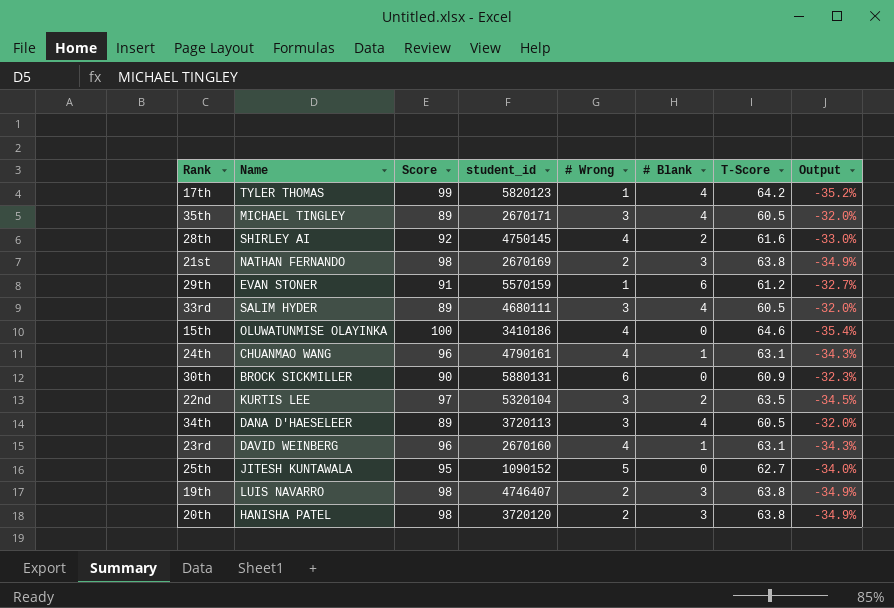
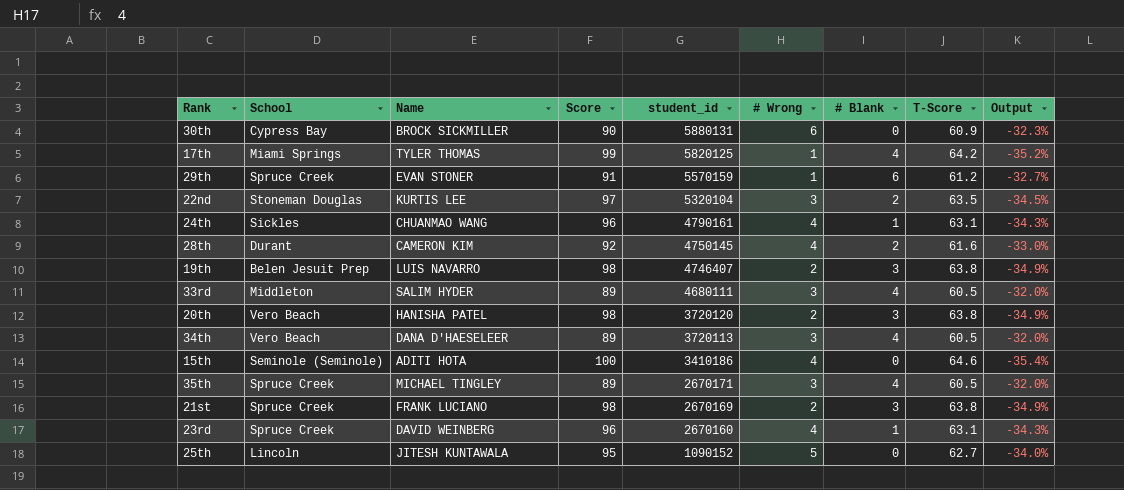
row order: none -> student_id descending
column School | position: none -> 2
17th | student_id: 5820123 -> 5820125
28th | Name: SHIRLEY AI -> CAMERON KIM
15th | Name: OLUWATUNMISE OLAYINKA -> ADITI HOTA
21st | Name: NATHAN FERNANDO -> FRANK LUCIANO

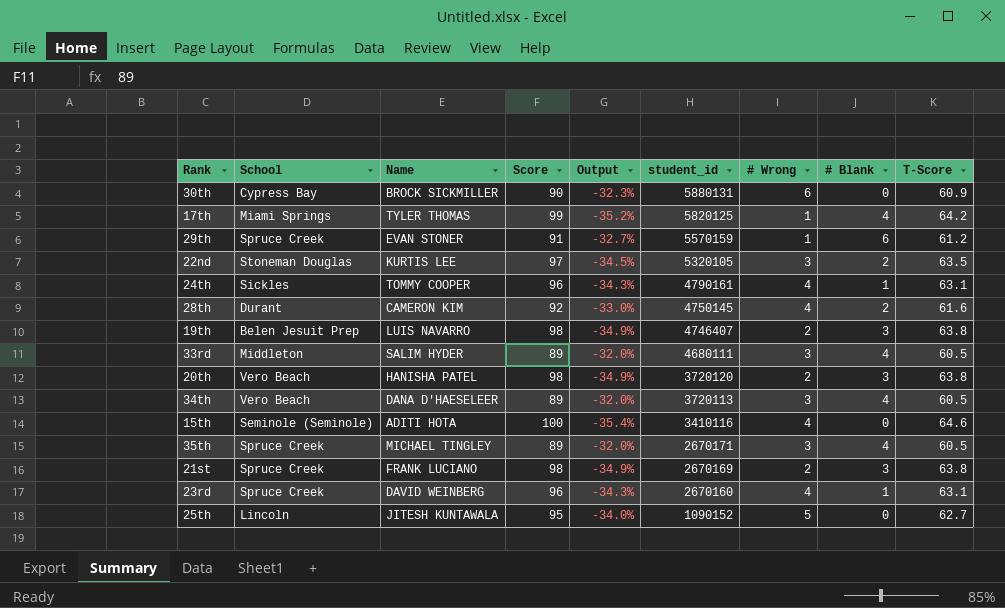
column Output | position: 9 -> 5
22nd | student_id: 5320104 -> 5320105
24th | Name: CHUANMAO WANG -> TOMMY COOPER
15th | student_id: 3410186 -> 3410116

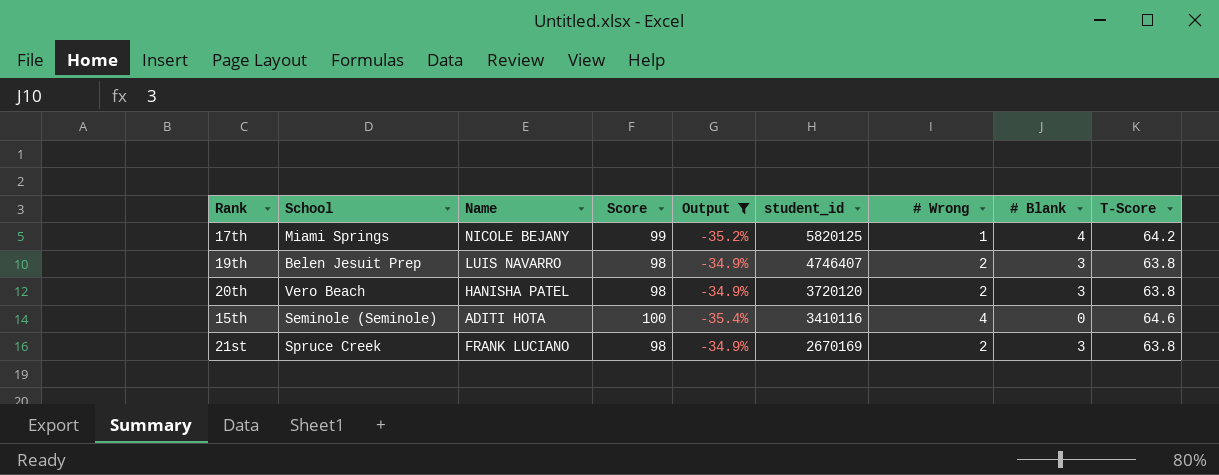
filter: none -> Output <= -34.9%
17th | Name: TYLER THOMAS -> NICOLE BEJANY

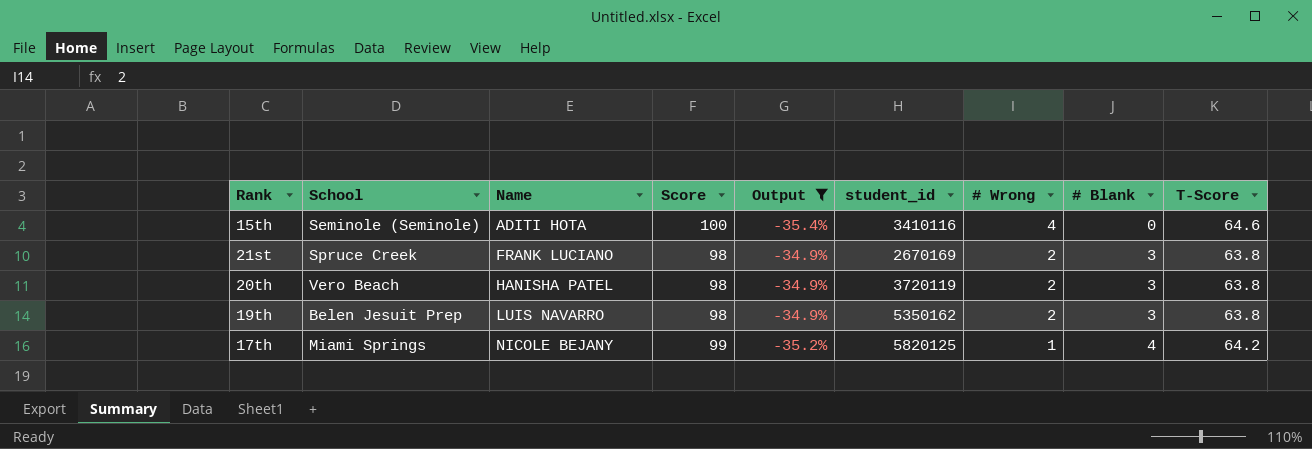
row order: student_id descending -> Name ascending
20th | student_id: 3720120 -> 3720119
19th | student_id: 4746407 -> 5350162

